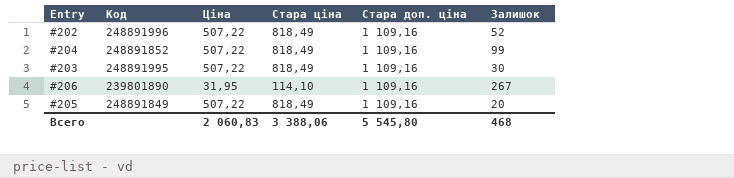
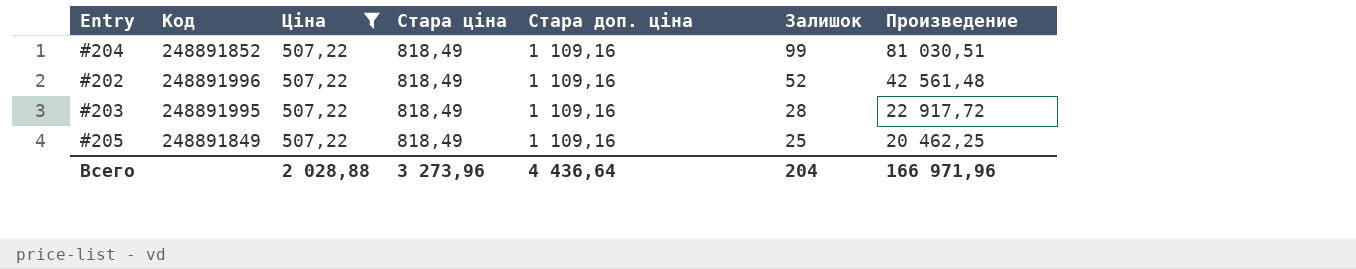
filter: none -> Ціна = 507,22
row order: none -> Залишок descending
column Произведение | formula: none -> [Стара ціна] * [Залишок]
#203 | Залишок: 30 -> 28
#205 | Залишок: 20 -> 25
Всего | Ціна: 2 060,83 -> 2 028,88
Всего | Стара ціна: 3 388,06 -> 3 273,96
Всего | Стара доп. ціна: 5 545,80 -> 4 436,64
Всего | Залишок: 468 -> 204

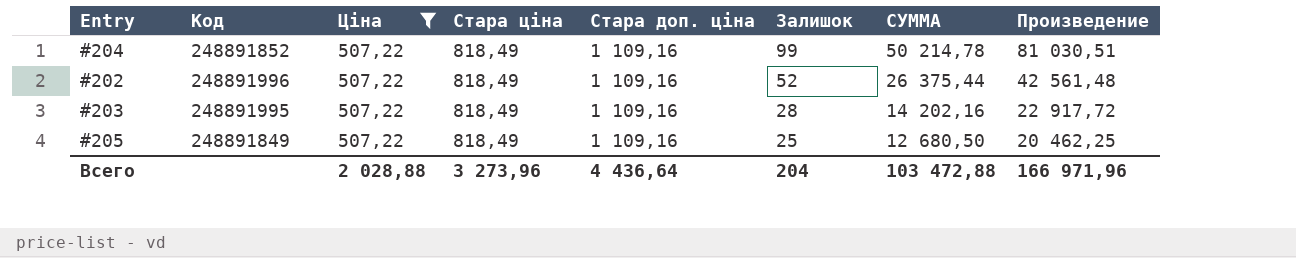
column СУММА | formula: none -> [Ціна] * [Залишок]

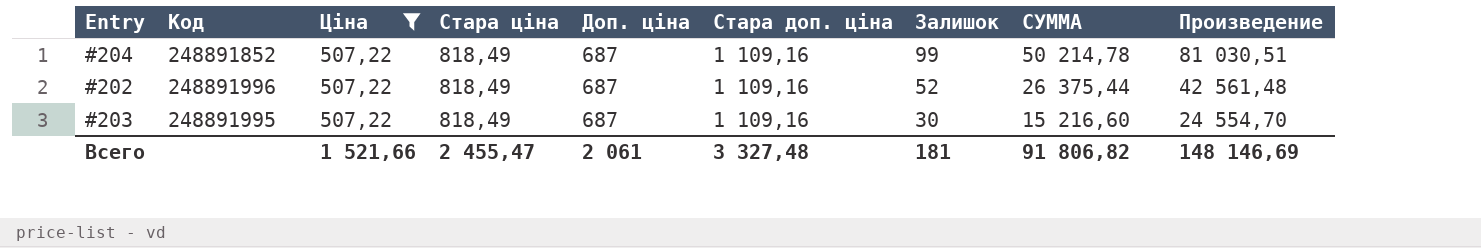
column Доп. ціна | position: none -> 5
row #205: 248891849 | 507,22 | 818,49 | 1 109,16 | 25 | 12 680,50 | 20 462,25 -> none
#203 | Залишок: 28 -> 30
#203 | СУММА: 14 202,16 -> 15 216,60
#203 | Произведение: 22 917,72 -> 24 554,70
Всего | Ціна: 2 028,88 -> 1 521,66
Всего | Стара ціна: 3 273,96 -> 2 455,47
Всего | Стара доп. ціна: 4 436,64 -> 3 327,48
Всего | Залишок: 204 -> 181
Всего | СУММА: 103 472,88 -> 91 806,82
Всего | Произведение: 166 971,96 -> 148 146,69

